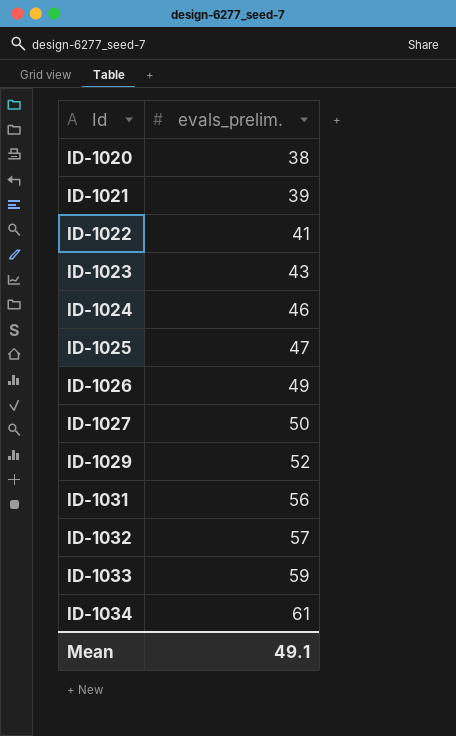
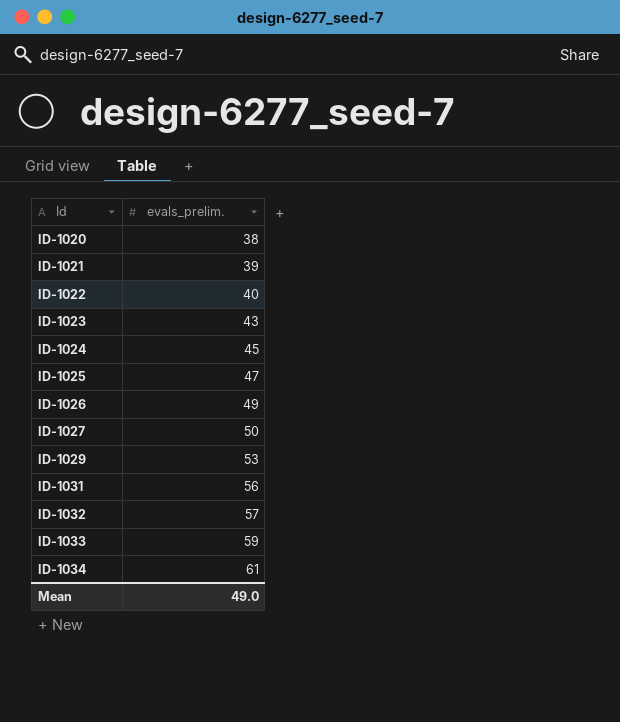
ID-1022 | evals_prelim.: 41 -> 40
ID-1024 | evals_prelim.: 46 -> 45
ID-1029 | evals_prelim.: 52 -> 53
Mean | evals_prelim.: 49.1 -> 49.0

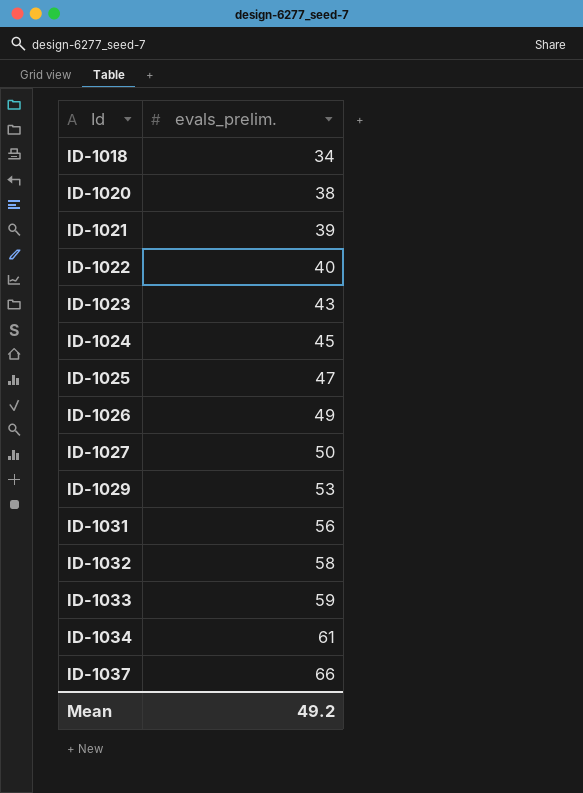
row ID-1018: none -> 34
ID-1032 | evals_prelim.: 57 -> 58
row ID-1037: none -> 66
Mean | evals_prelim.: 49.0 -> 49.2

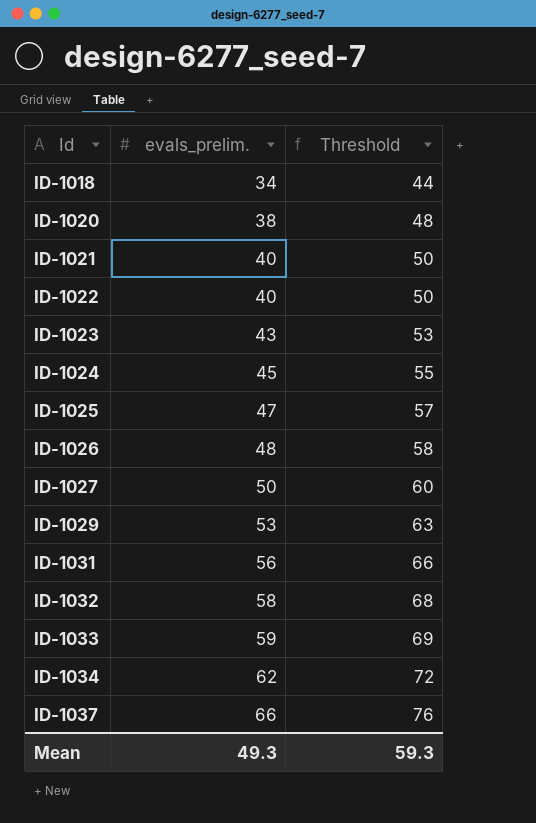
column Threshold | formula: none -> [evals_prelim.] + 10
ID-1021 | evals_prelim.: 39 -> 40
ID-1026 | evals_prelim.: 49 -> 48
ID-1034 | evals_prelim.: 61 -> 62
Mean | evals_prelim.: 49.2 -> 49.3

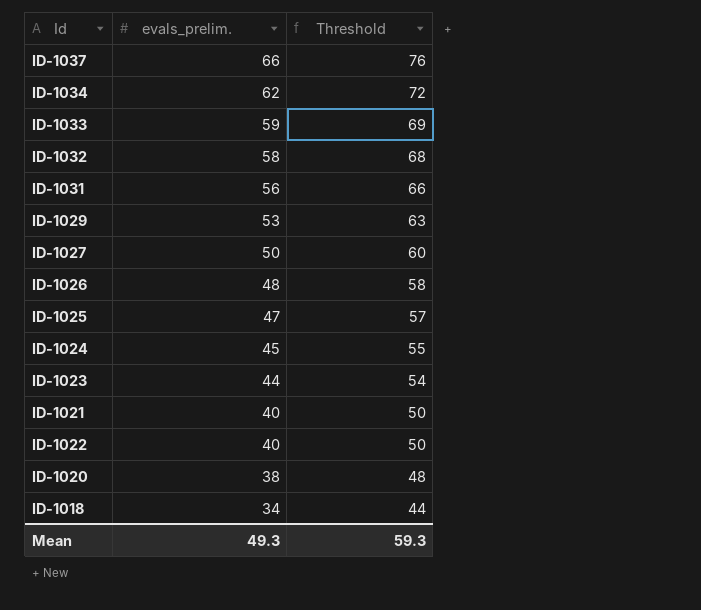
row order: Id ascending -> evals_prelim. descending
ID-1023 | evals_prelim.: 43 -> 44
ID-1023 | Threshold: 53 -> 54

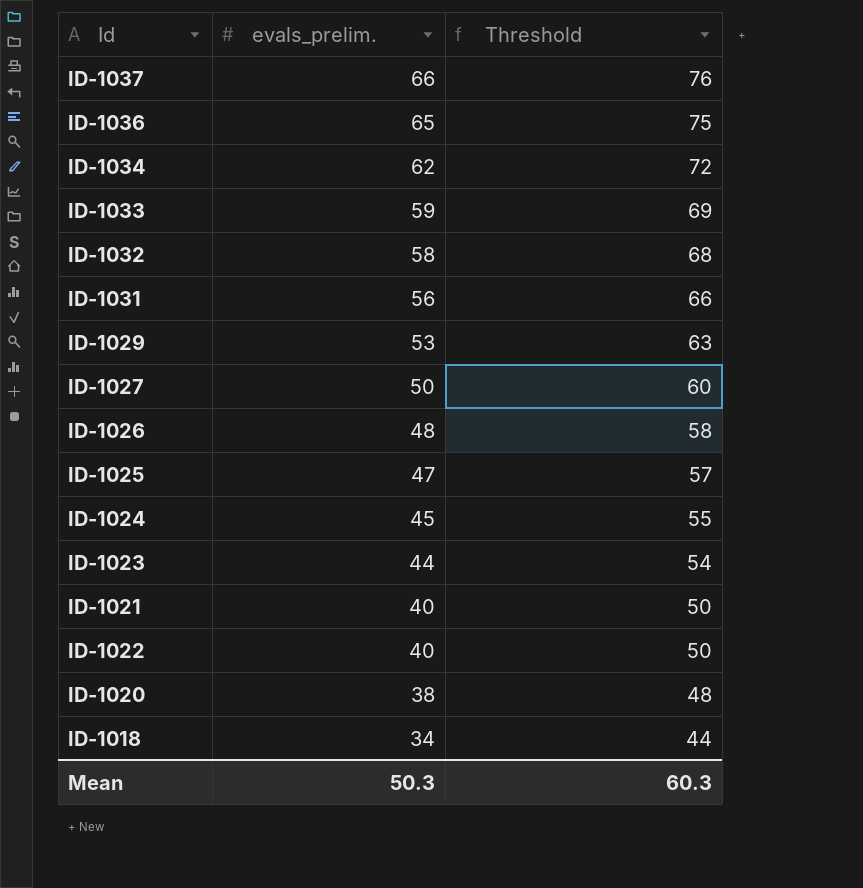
row ID-1036: none -> 65 | 75
Mean | evals_prelim.: 49.3 -> 50.3
Mean | Threshold: 59.3 -> 60.3

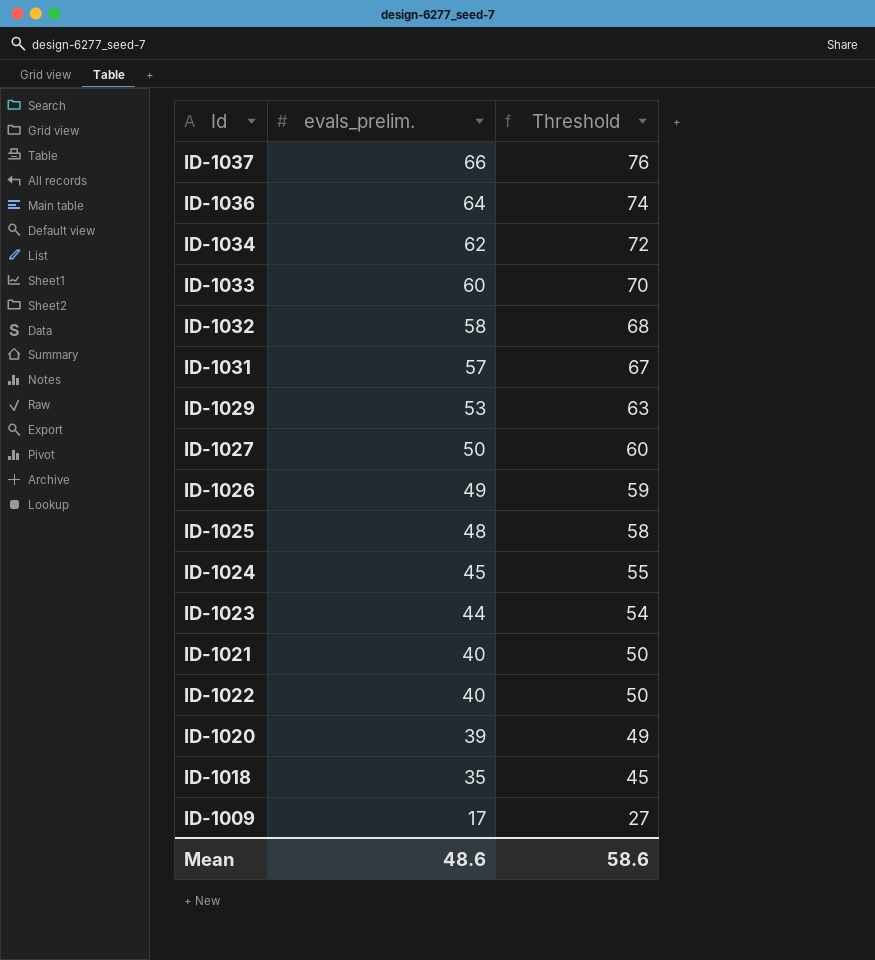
ID-1036 | evals_prelim.: 65 -> 64
ID-1036 | Threshold: 75 -> 74
ID-1033 | evals_prelim.: 59 -> 60
ID-1033 | Threshold: 69 -> 70
ID-1031 | evals_prelim.: 56 -> 57
ID-1031 | Threshold: 66 -> 67
ID-1026 | evals_prelim.: 48 -> 49
ID-1026 | Threshold: 58 -> 59
ID-1025 | evals_prelim.: 47 -> 48
ID-1025 | Threshold: 57 -> 58
ID-1020 | evals_prelim.: 38 -> 39
ID-1020 | Threshold: 48 -> 49
ID-1018 | evals_prelim.: 34 -> 35
ID-1018 | Threshold: 44 -> 45
row ID-1009: none -> 17 | 27
Mean | evals_prelim.: 50.3 -> 48.6
Mean | Threshold: 60.3 -> 58.6

